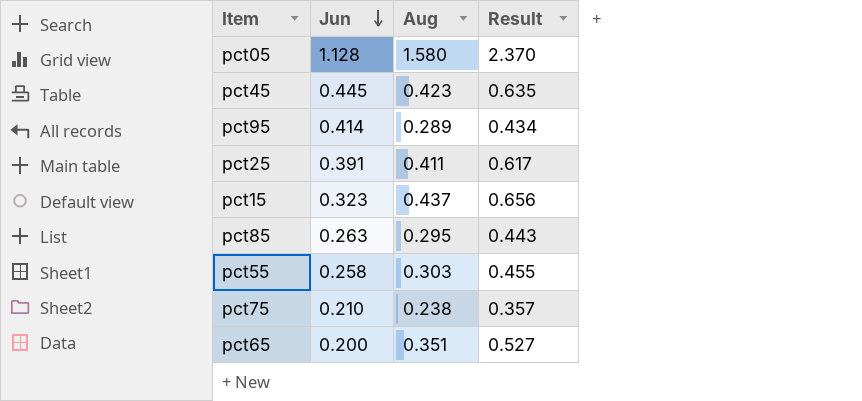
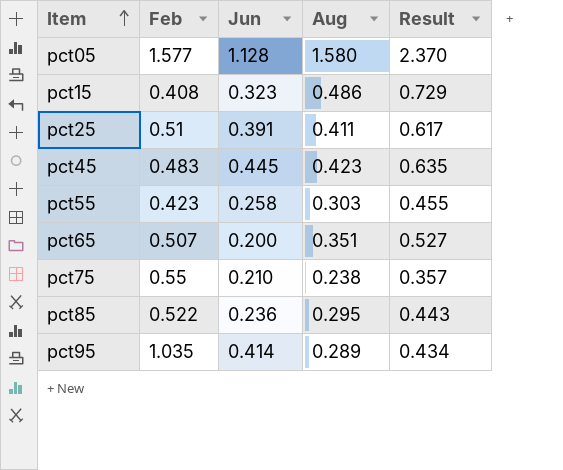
row order: Jun descending -> Item ascending
column Feb | position: none -> 2
pct15 | Aug: 0.437 -> 0.486
pct15 | Result: 0.656 -> 0.729
pct85 | Jun: 0.263 -> 0.236

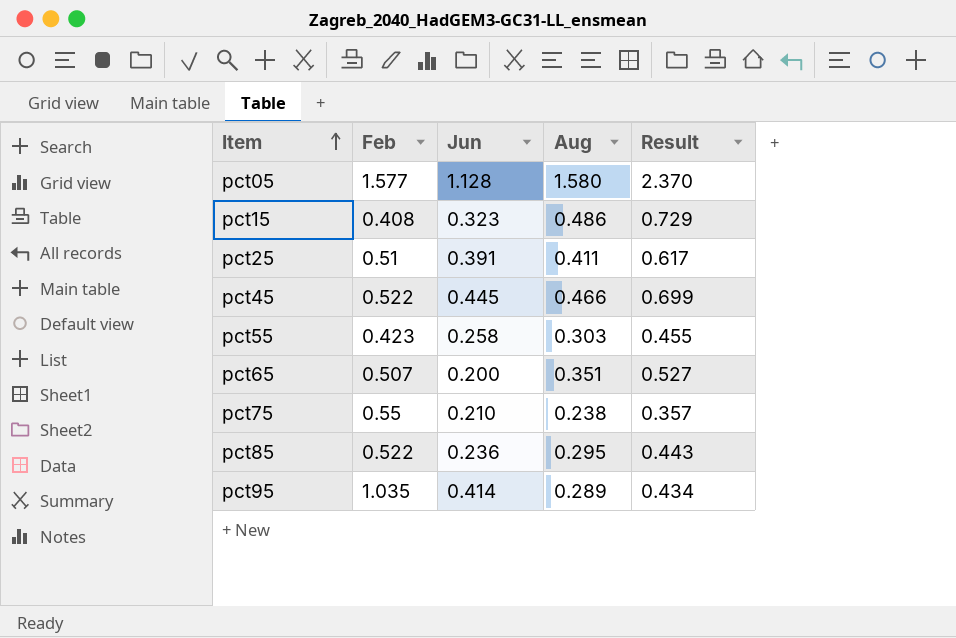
pct45 | Feb: 0.483 -> 0.522
pct45 | Aug: 0.423 -> 0.466
pct45 | Result: 0.635 -> 0.699

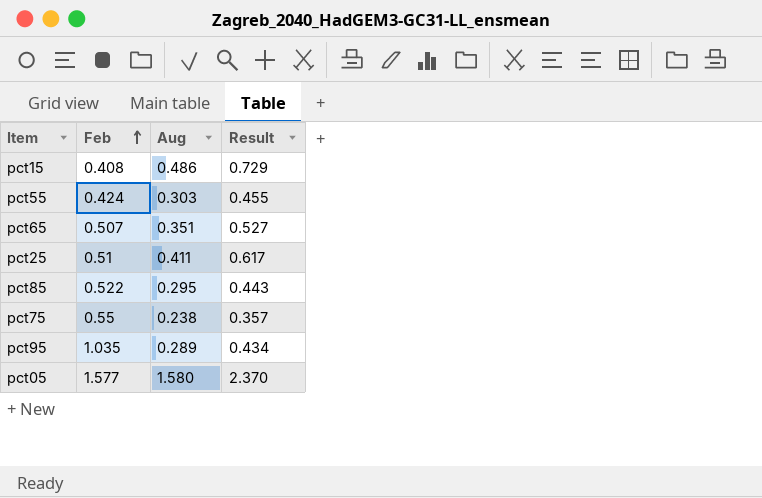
row order: Item ascending -> Feb ascending
column Jun | position: 3 -> none
row pct45: 0.522 | 0.445 | 0.466 | 0.699 -> none
pct55 | Feb: 0.423 -> 0.424

